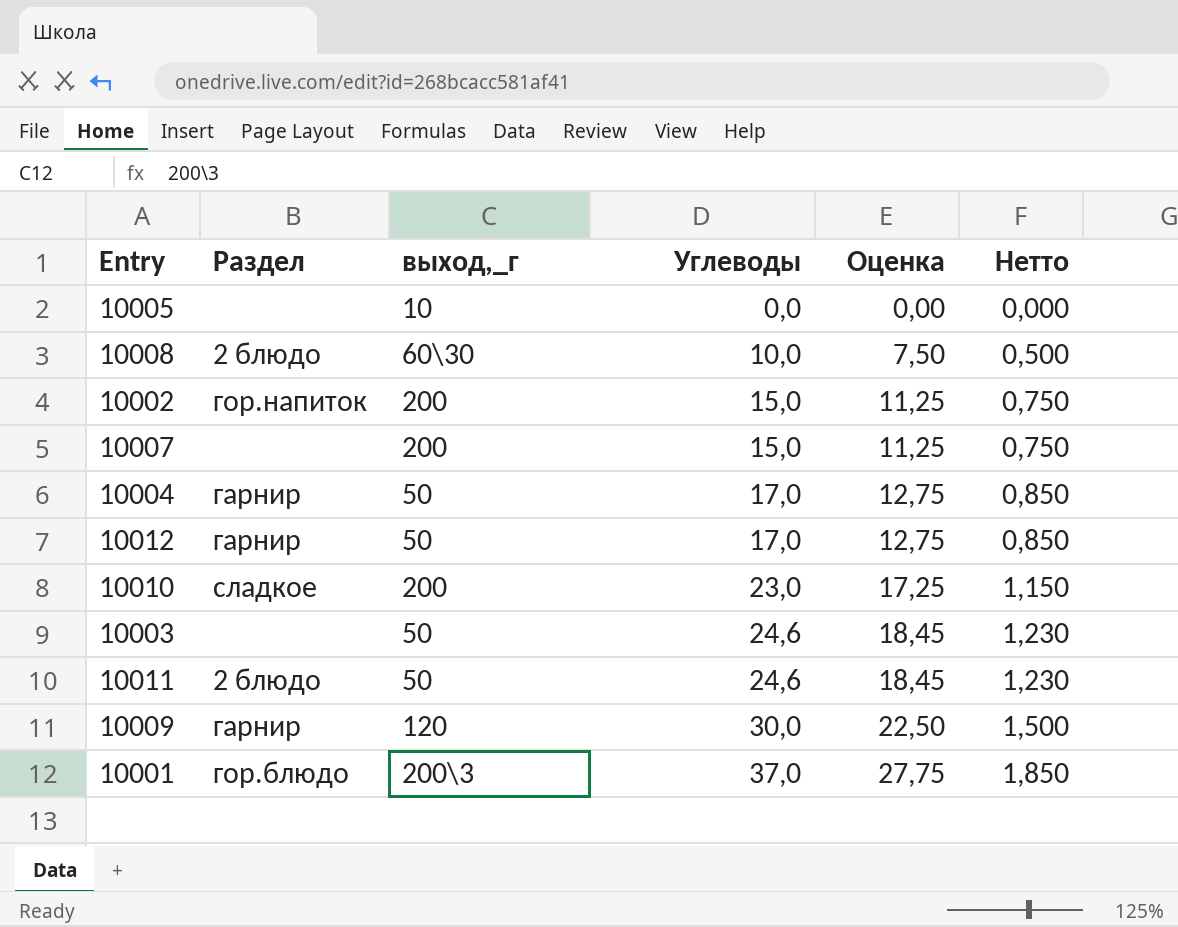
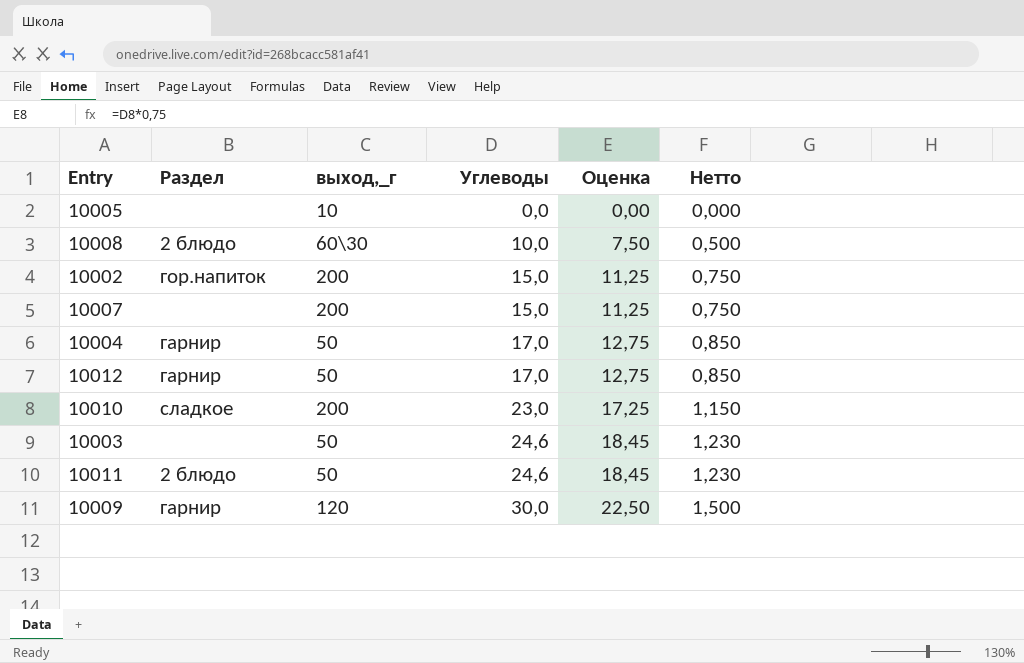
row 10001: гор.блюдо | 200\3 | 37,0 | 27,75 | 1,850 -> none

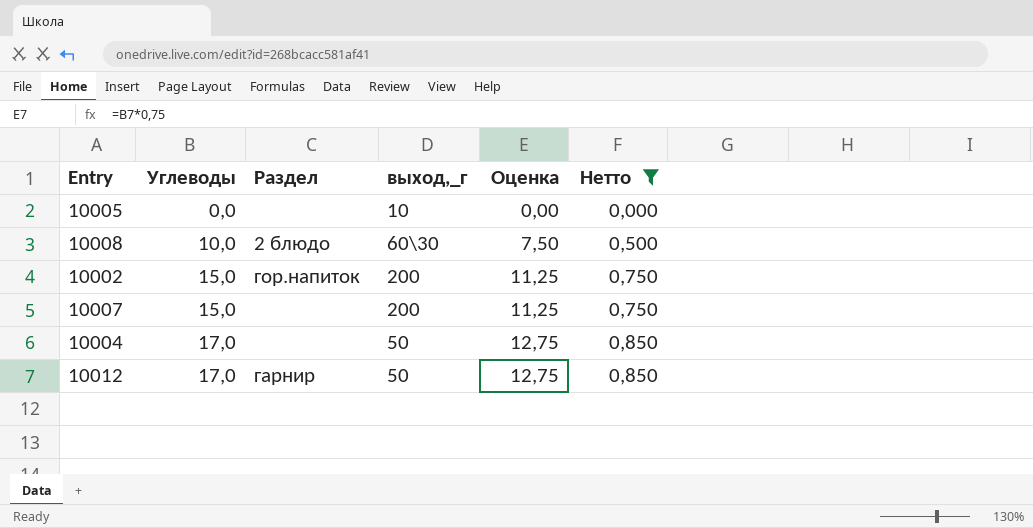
filter: none -> Нетто <= 0,850
column Углеводы | position: 4 -> 2
10004 | Раздел: гарнир -> none

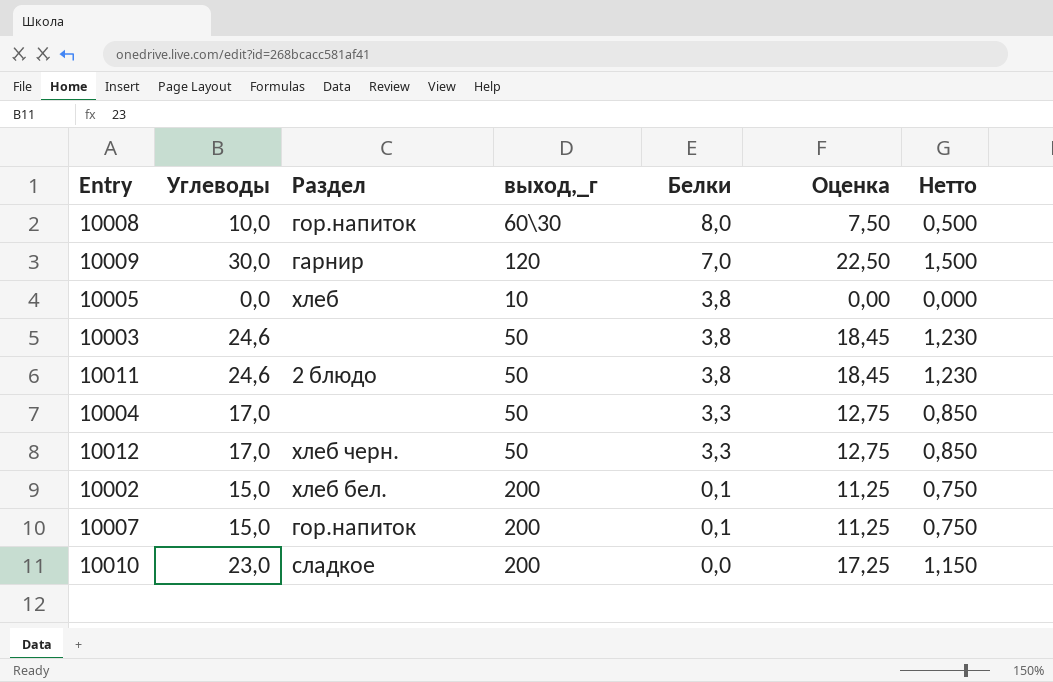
filter: Нетто <= 0,850 -> none
row order: Углеводы ascending -> Белки descending
column Белки | position: none -> 5
10008 | Раздел: 2 блюдо -> гор.напиток
10005 | Раздел: none -> хлеб
10012 | Раздел: гарнир -> хлеб черн.
10002 | Раздел: гор.напиток -> хлеб бел.
10007 | Раздел: none -> гор.напиток

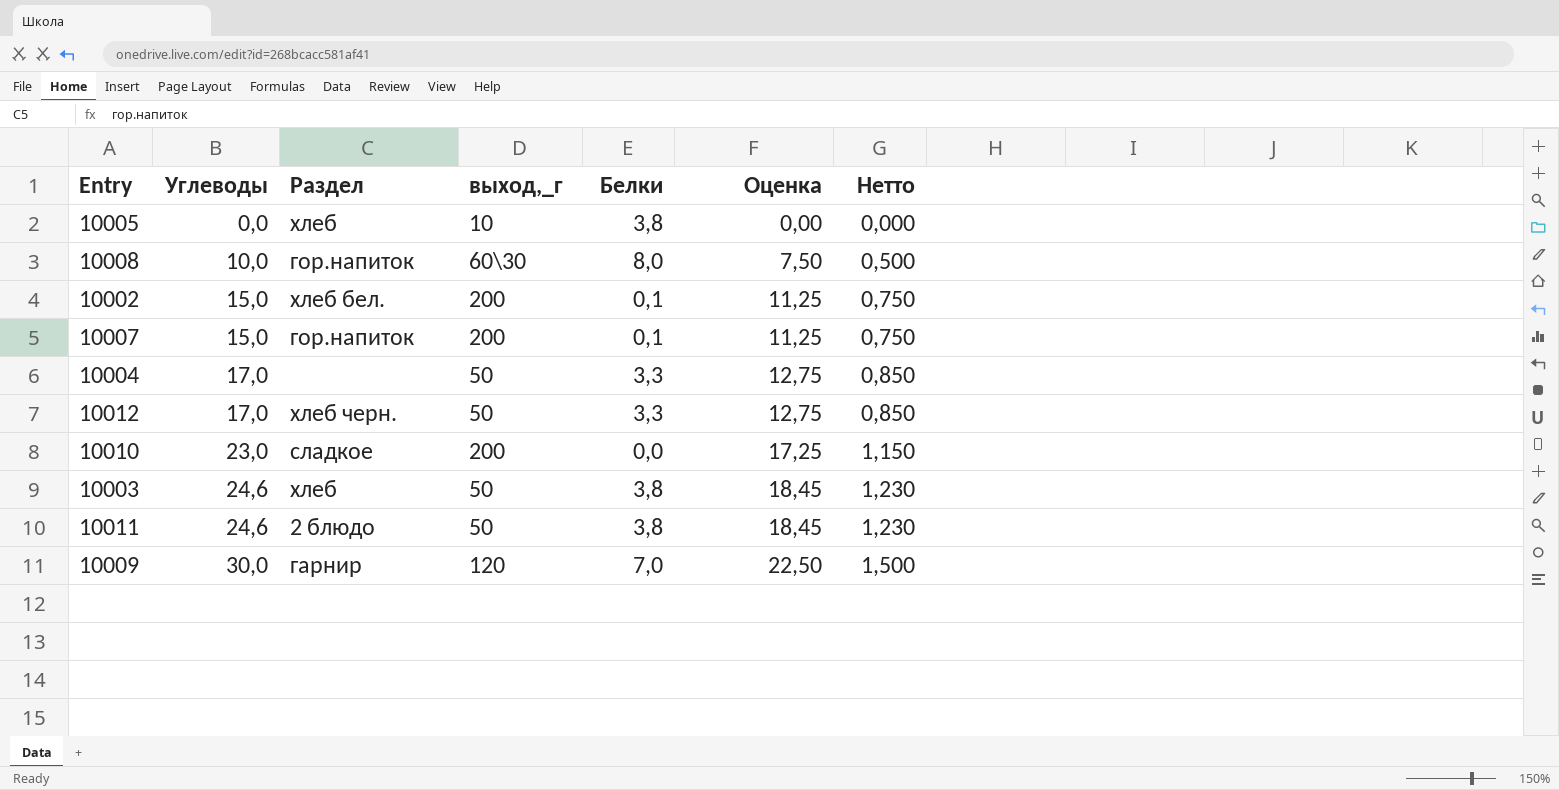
row order: Белки descending -> Углеводы ascending
10003 | Раздел: none -> хлеб

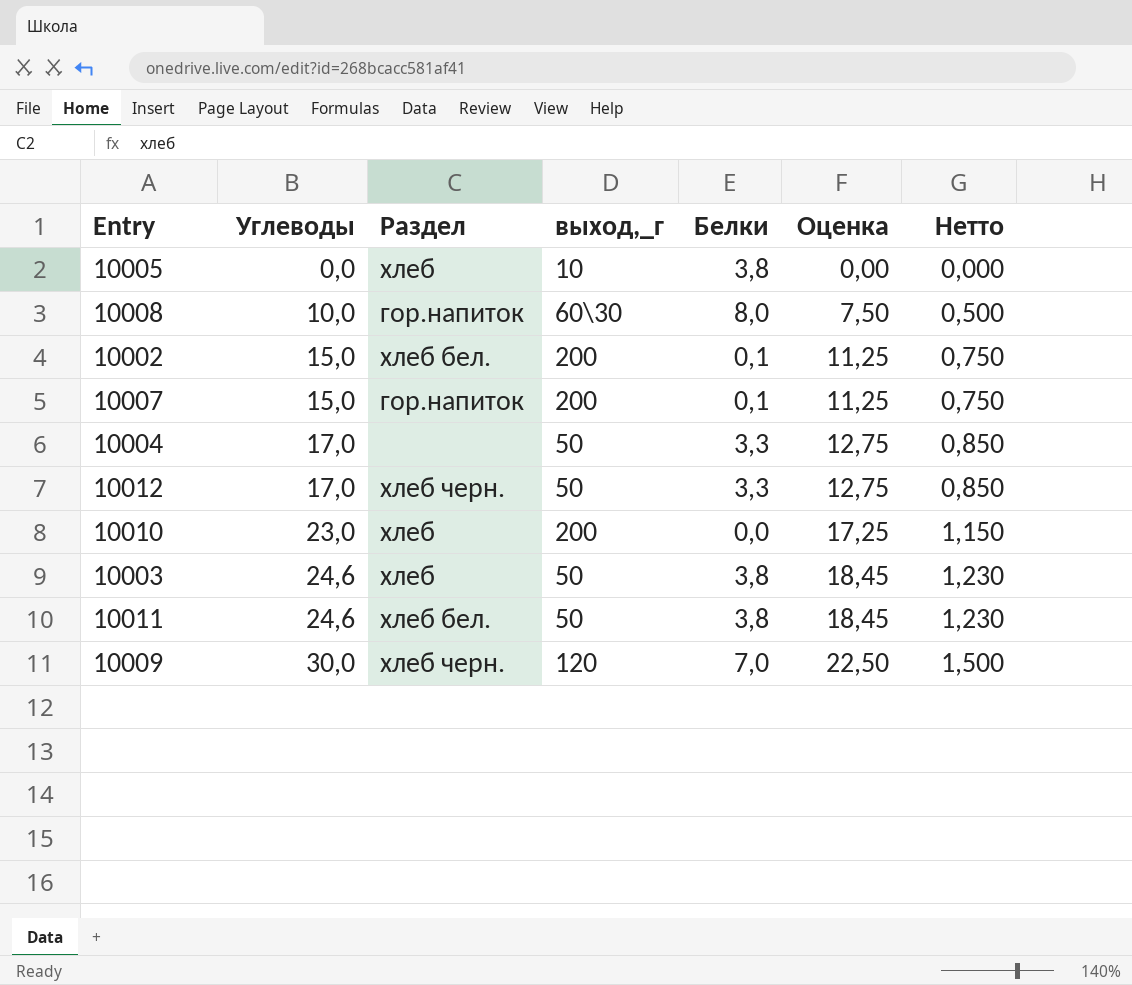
10010 | Раздел: сладкое -> хлеб
10011 | Раздел: 2 блюдо -> хлеб бел.
10009 | Раздел: гарнир -> хлеб черн.

